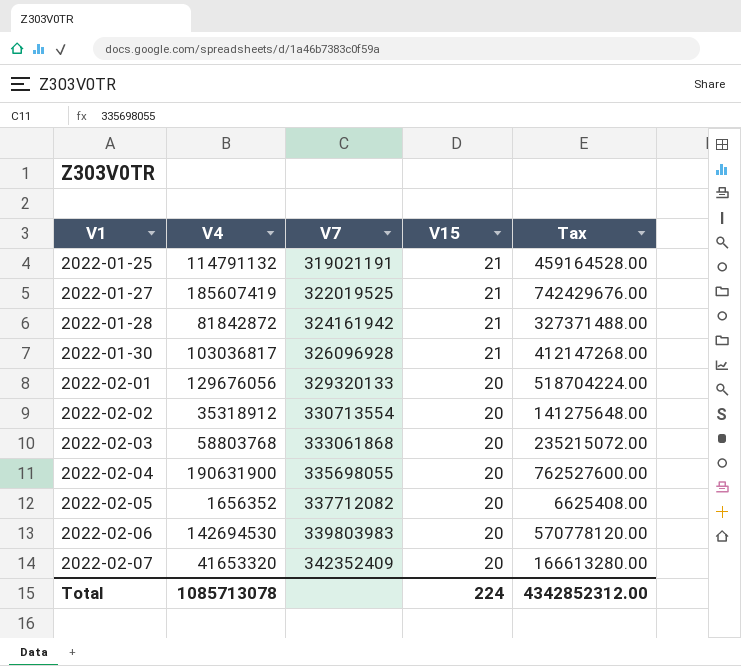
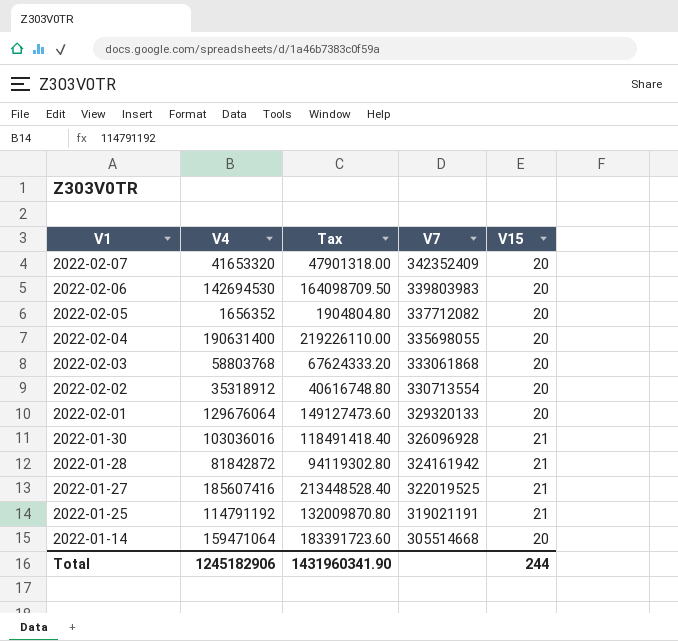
row order: V1 ascending -> V1 descending
column Tax | formula: [V4] * 4 -> [V4] * 1.15
column Tax | position: 5 -> 3
2022-02-04 | V4: 190631900 -> 190631400
2022-02-01 | V4: 129676056 -> 129676064
2022-01-30 | V4: 103036817 -> 103036016
2022-01-27 | V4: 185607419 -> 185607416
2022-01-25 | V4: 114791132 -> 114791192
row 2022-01-14: none -> 159471064 | 183391723.60 | 305514668 | 20
Total | V4: 1085713078 -> 1245182906
Total | Tax: 4342852312.00 -> 1431960341.90
Total | V15: 224 -> 244

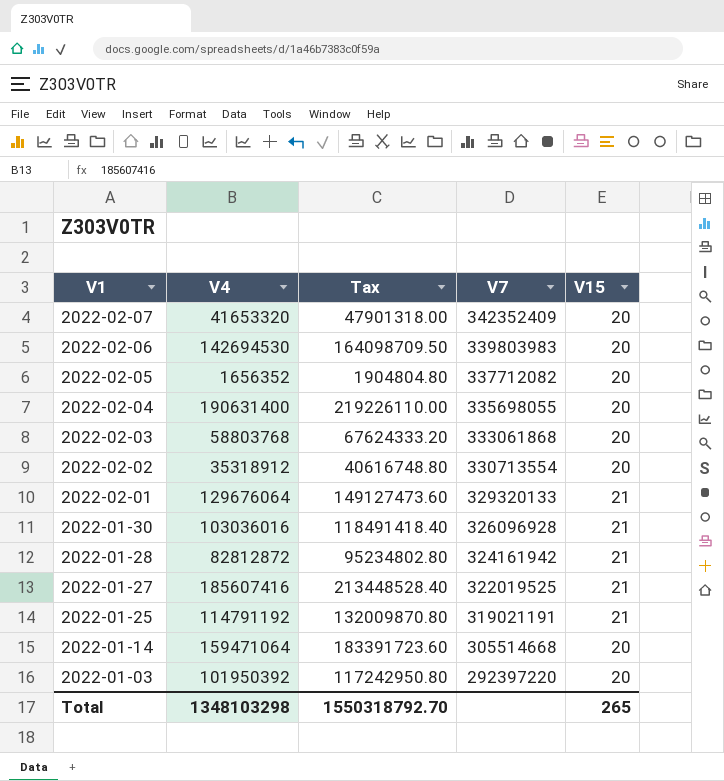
2022-02-01 | V15: 20 -> 21
2022-01-28 | V4: 81842872 -> 82812872
2022-01-28 | Tax: 94119302.80 -> 95234802.80
row 2022-01-03: none -> 101950392 | 117242950.80 | 292397220 | 20
Total | V4: 1245182906 -> 1348103298
Total | Tax: 1431960341.90 -> 1550318792.70
Total | V15: 244 -> 265

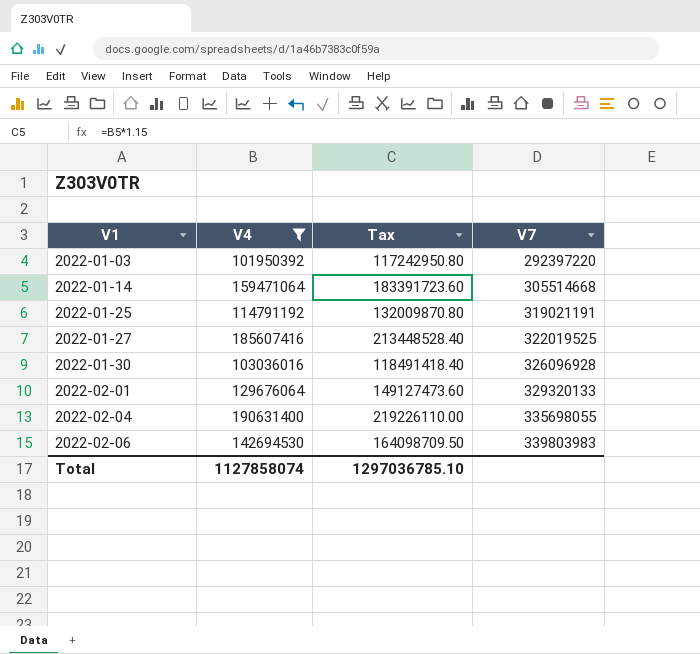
filter: none -> V4 >= 101950392
row order: V1 descending -> V1 ascending
column V15 | position: 5 -> none
Total | V4: 1348103298 -> 1127858074
Total | Tax: 1550318792.70 -> 1297036785.10

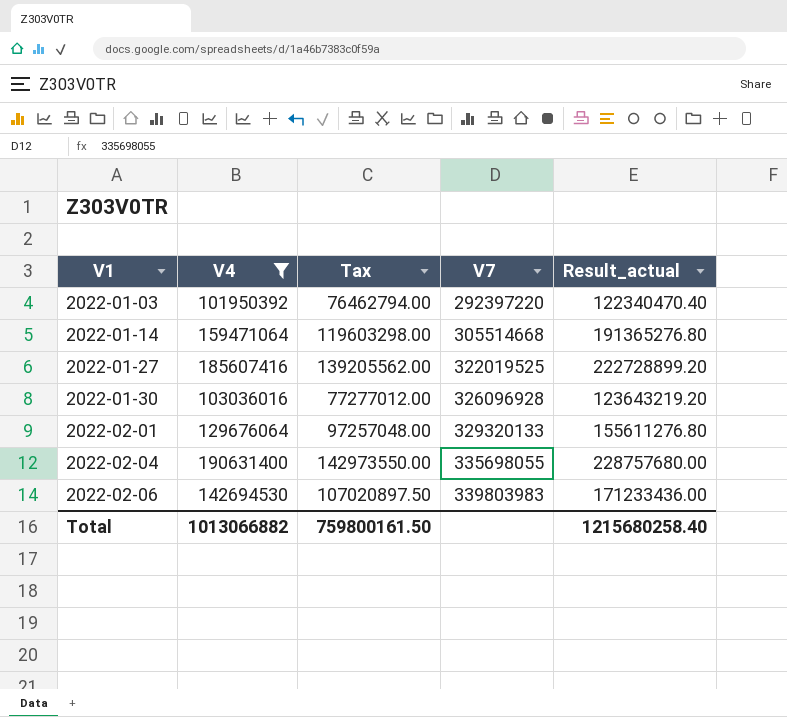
column Tax | formula: [V4] * 1.15 -> [V4] * 0.75
column Result_actual | formula: none -> [V4] * 1.2
row 2022-01-25: 114791192 | 132009870.80 | 319021191 -> none
Total | V4: 1127858074 -> 1013066882
Total | Tax: 1297036785.10 -> 759800161.50

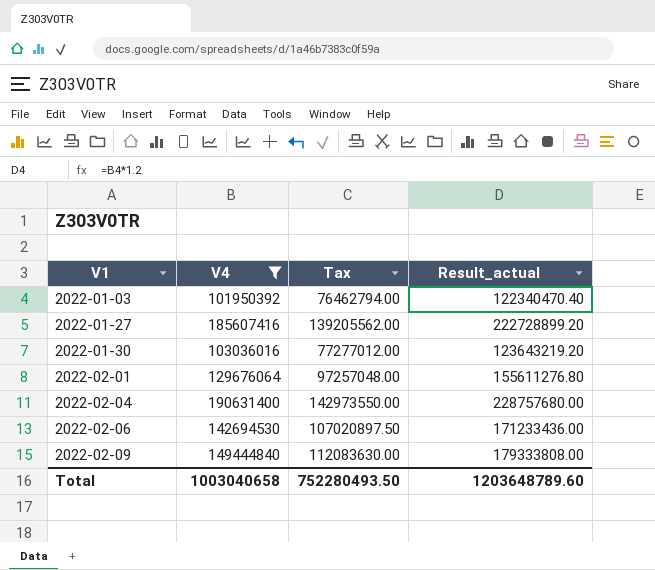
column V7 | position: 4 -> none
row 2022-01-14: 159471064 | 119603298.00 | 305514668 | 191365276.80 -> none
row 2022-02-09: none -> 149444840 | 112083630.00 | 179333808.00
Total | V4: 1013066882 -> 1003040658
Total | Tax: 759800161.50 -> 752280493.50
Total | Result_actual: 1215680258.40 -> 1203648789.60

